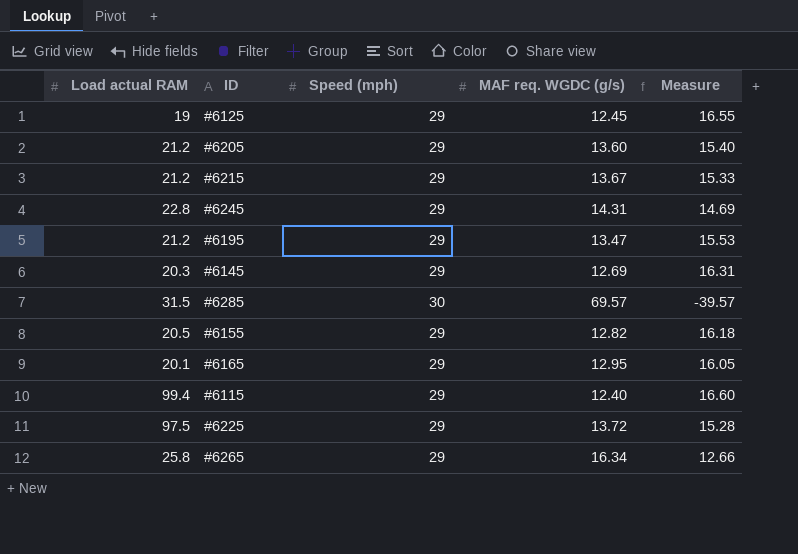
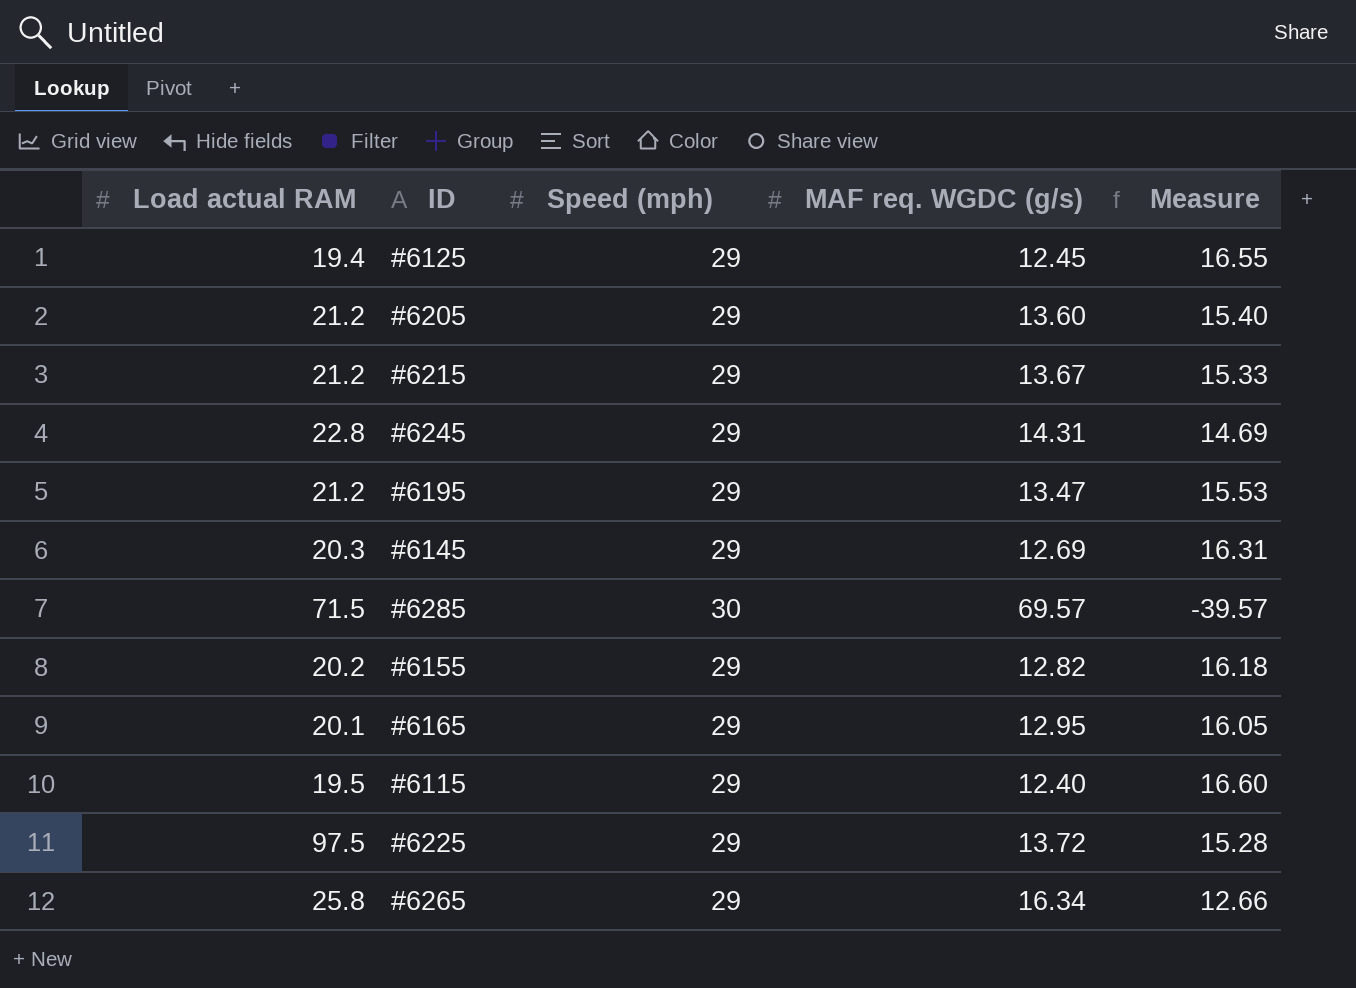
#6125 | Load actual RAM: 19 -> 19.4
#6285 | Load actual RAM: 31.5 -> 71.5
#6155 | Load actual RAM: 20.5 -> 20.2
#6115 | Load actual RAM: 99.4 -> 19.5

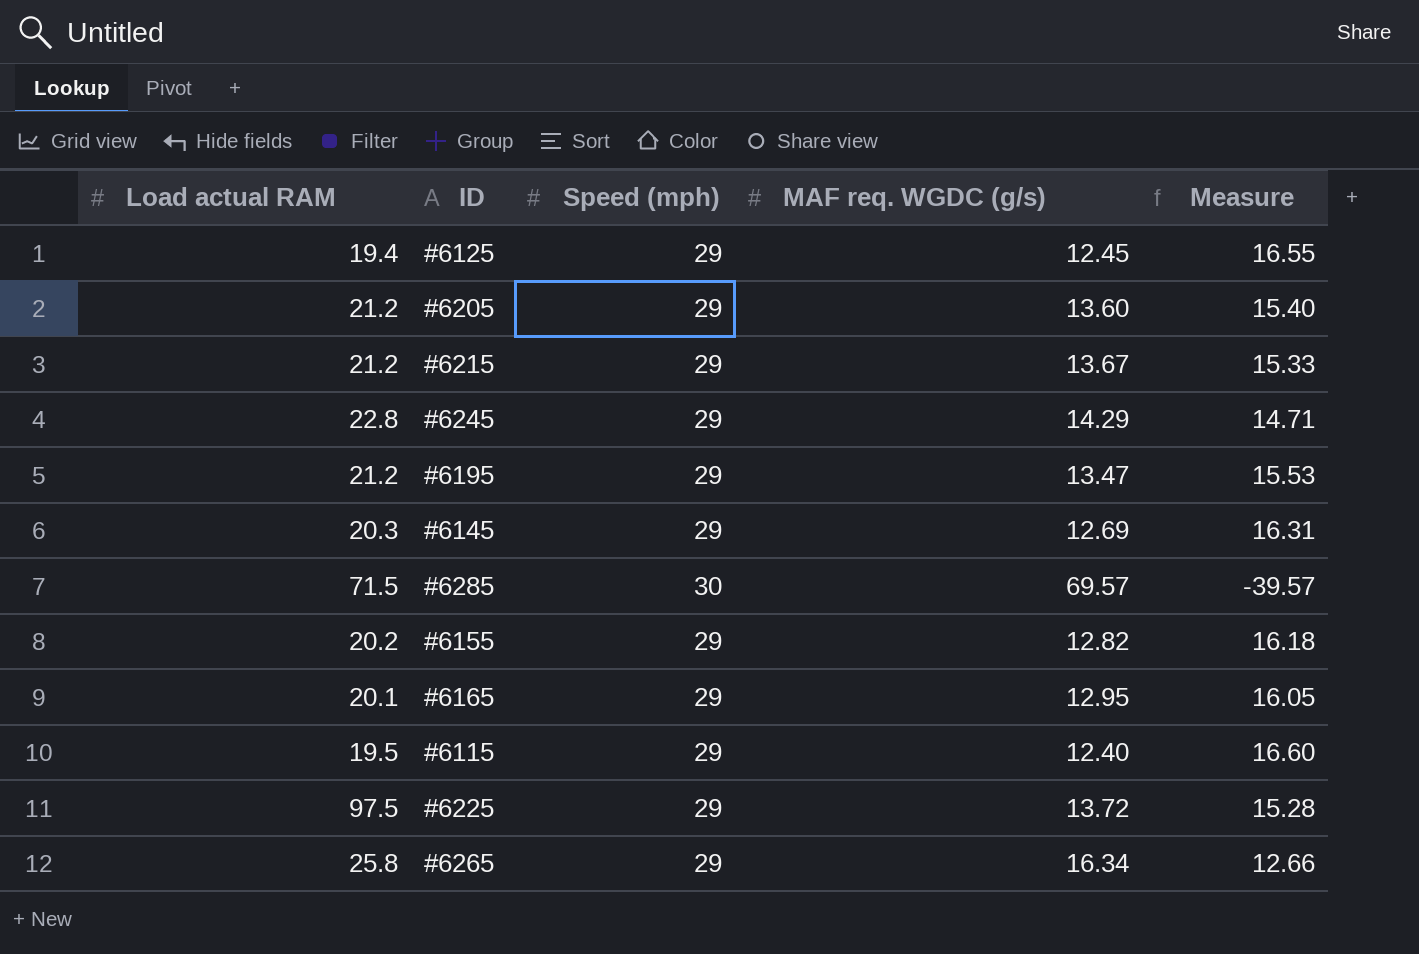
#6245 | MAF req. WGDC (g/s): 14.31 -> 14.29
#6245 | Measure: 14.69 -> 14.71

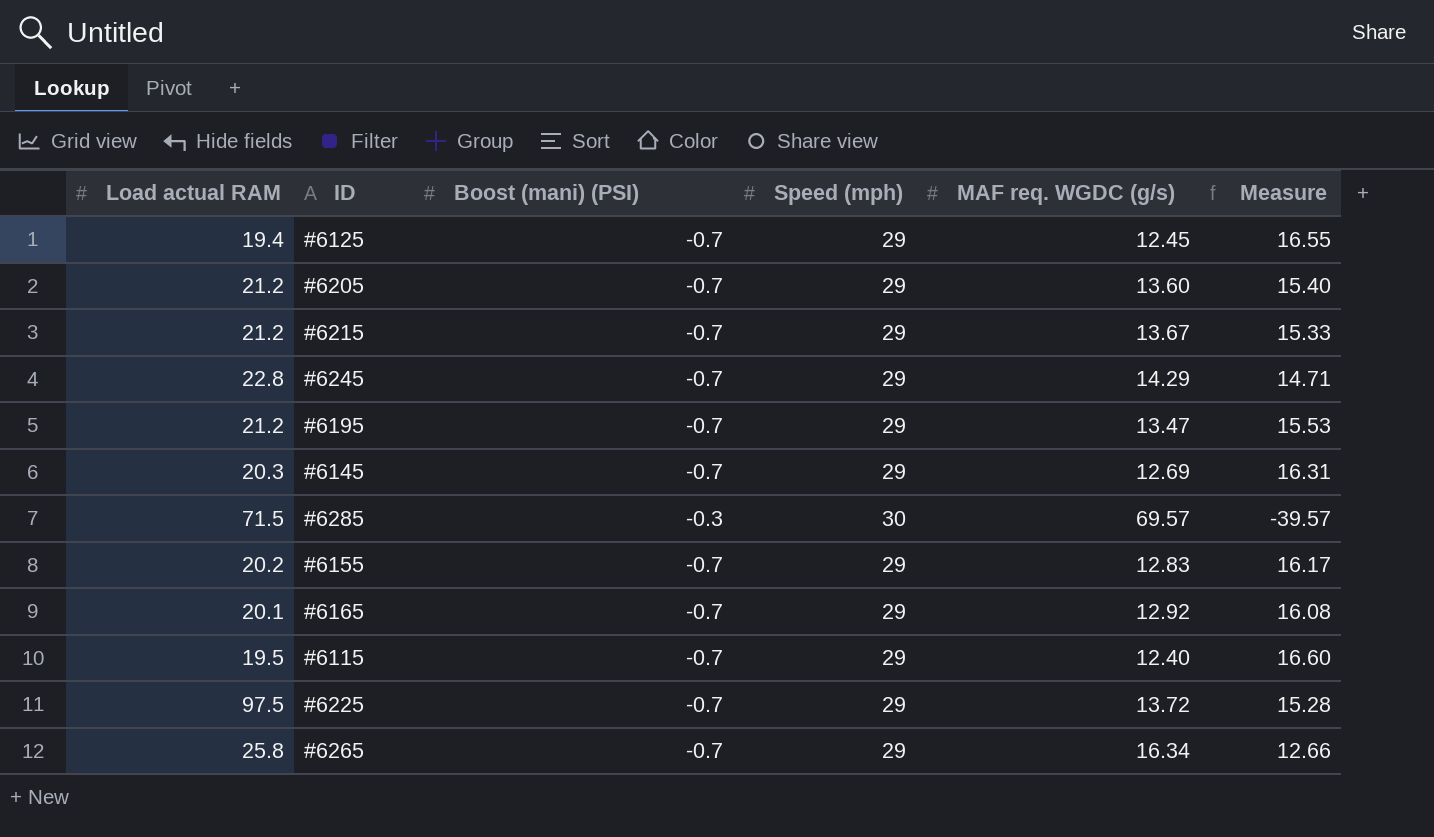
column Boost (mani) (PSI) | position: none -> 3
#6155 | MAF req. WGDC (g/s): 12.82 -> 12.83
#6155 | Measure: 16.18 -> 16.17
#6165 | MAF req. WGDC (g/s): 12.95 -> 12.92
#6165 | Measure: 16.05 -> 16.08

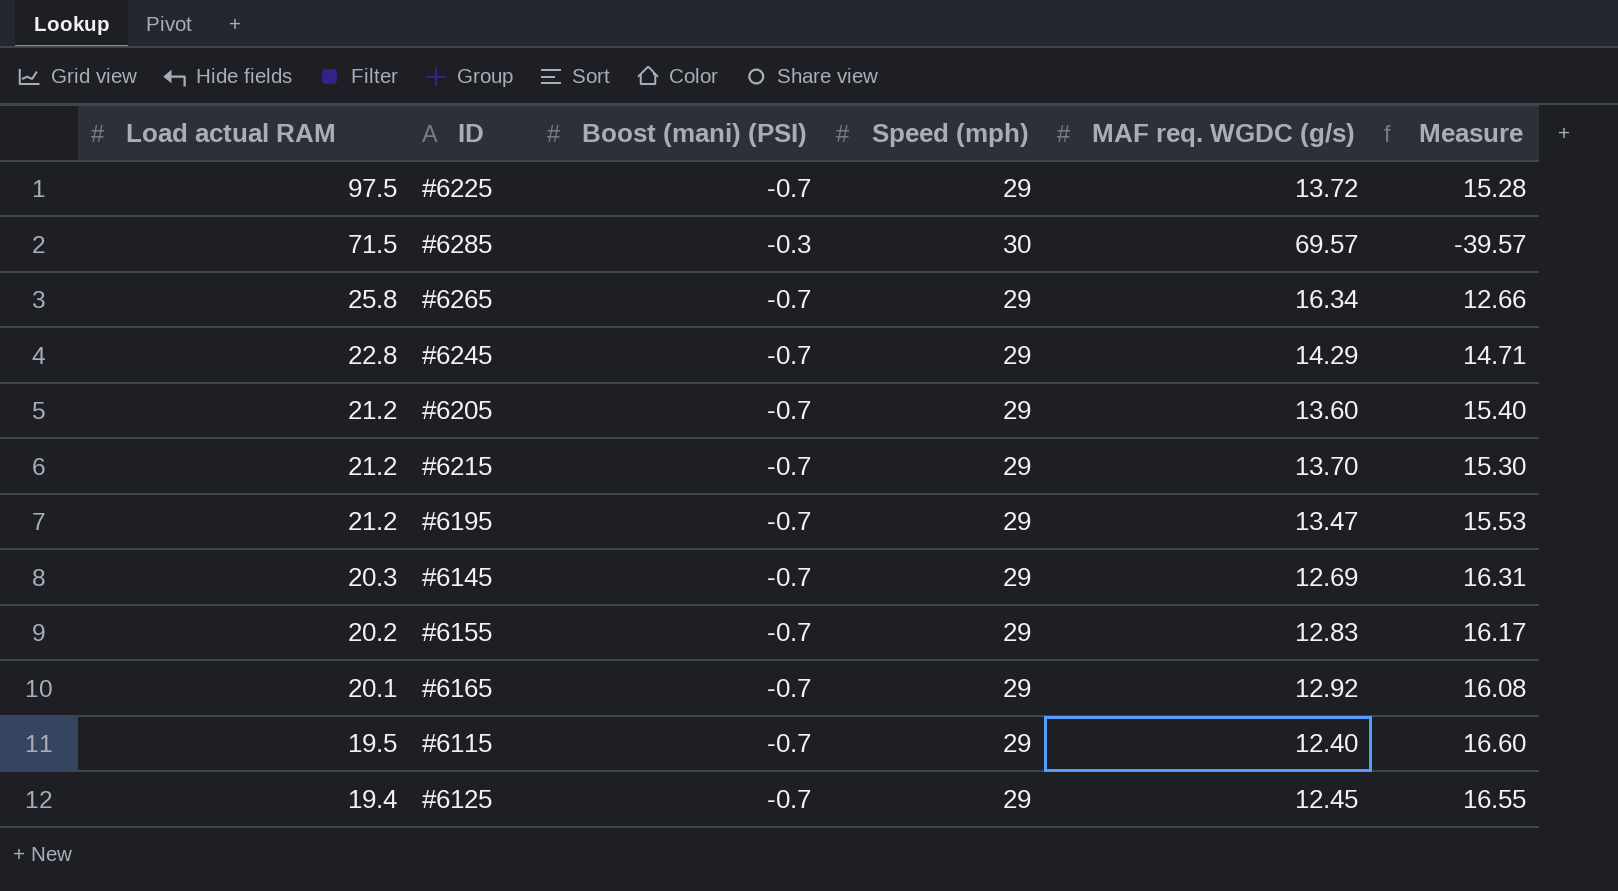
row order: none -> Load actual RAM descending
#6215 | MAF req. WGDC (g/s): 13.67 -> 13.70
#6215 | Measure: 15.33 -> 15.30

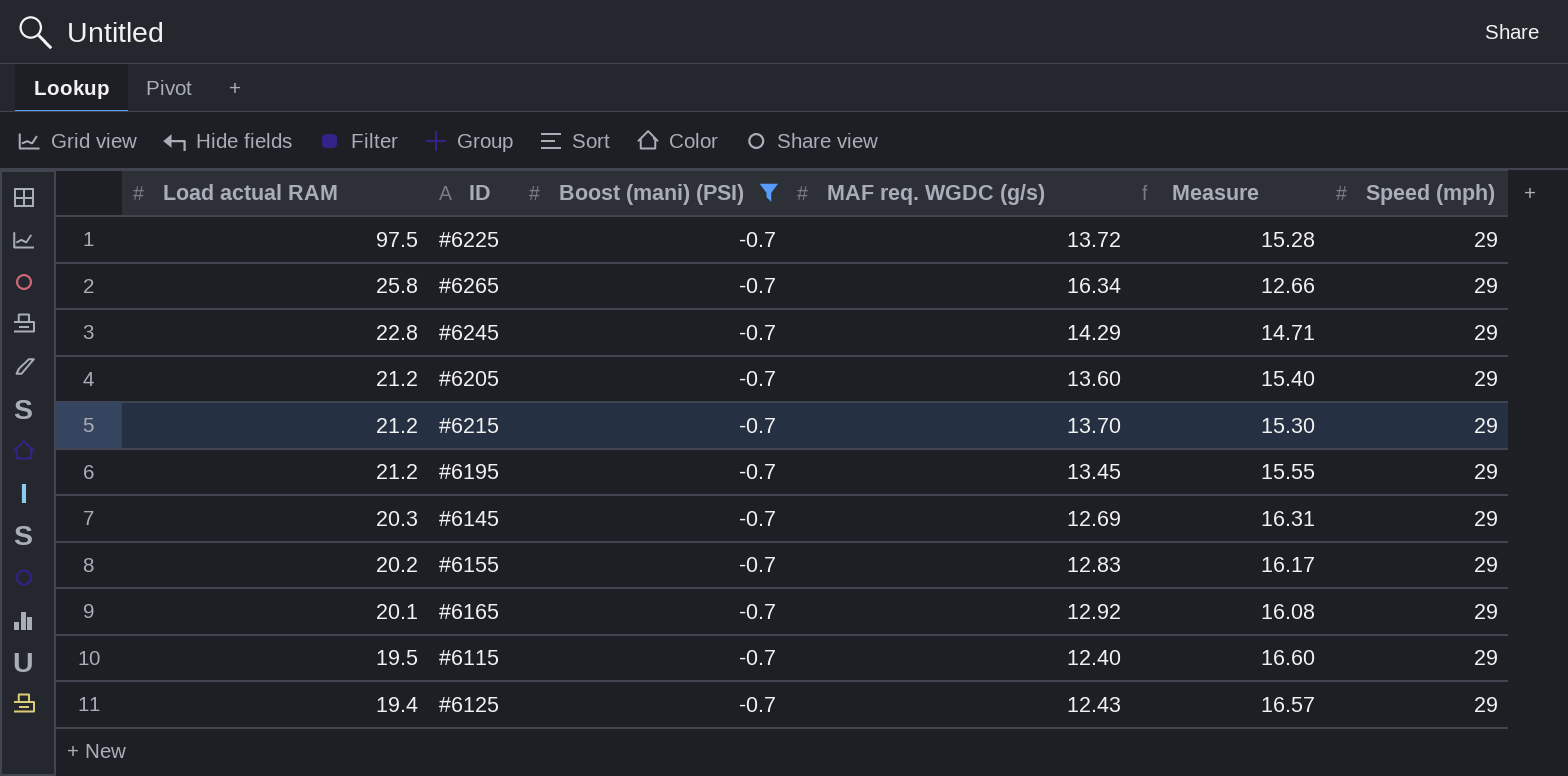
filter: none -> Boost (mani) (PSI) = -0.7
column Speed (mph) | position: 4 -> 6
#6195 | MAF req. WGDC (g/s): 13.47 -> 13.45
#6195 | Measure: 15.53 -> 15.55
#6125 | MAF req. WGDC (g/s): 12.45 -> 12.43
#6125 | Measure: 16.55 -> 16.57

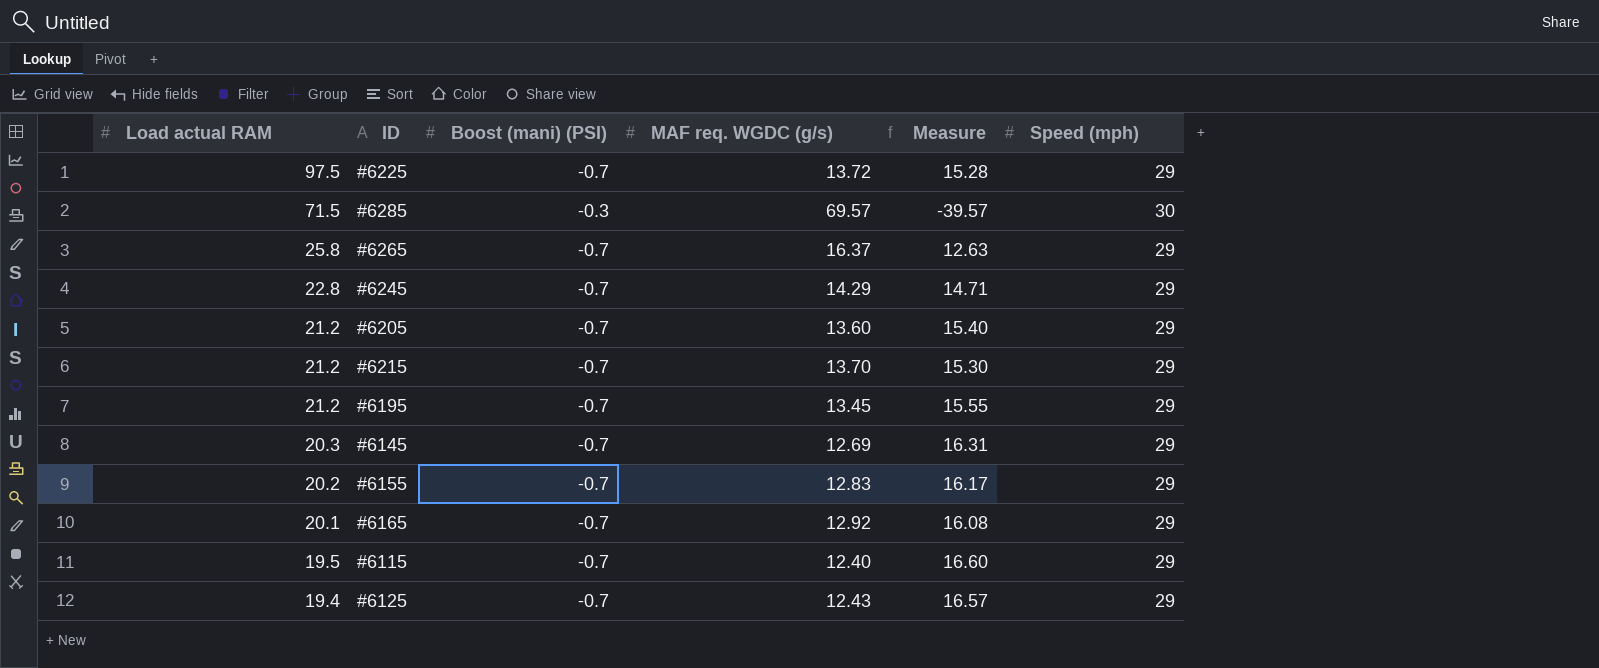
filter: Boost (mani) (PSI) = -0.7 -> none
#6265 | MAF req. WGDC (g/s): 16.34 -> 16.37
#6265 | Measure: 12.66 -> 12.63

